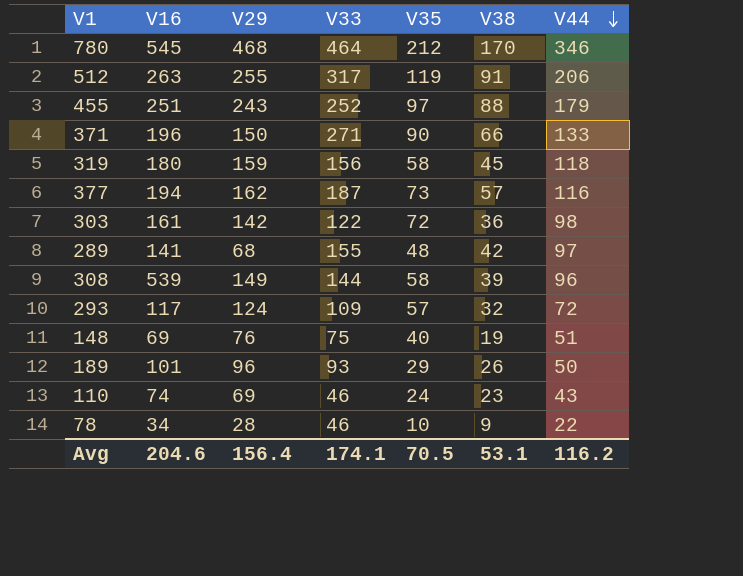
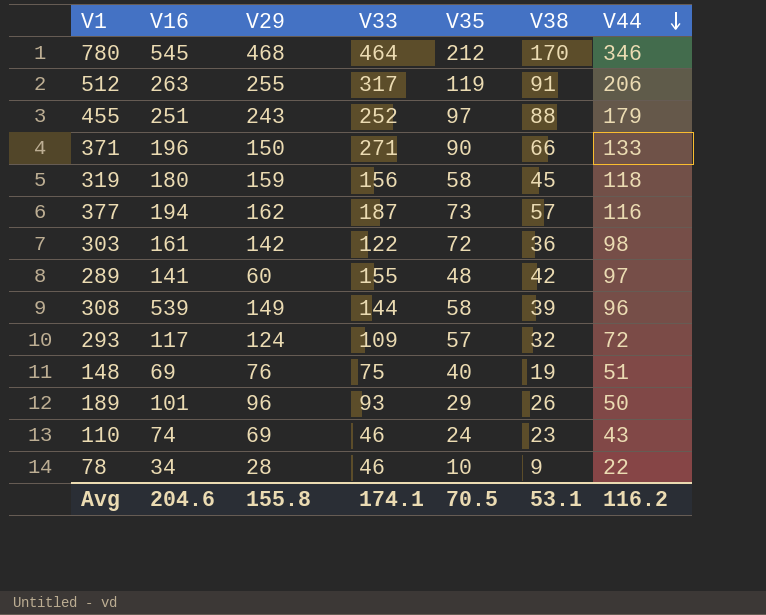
289 | V29: 68 -> 60
Avg | V29: 156.4 -> 155.8

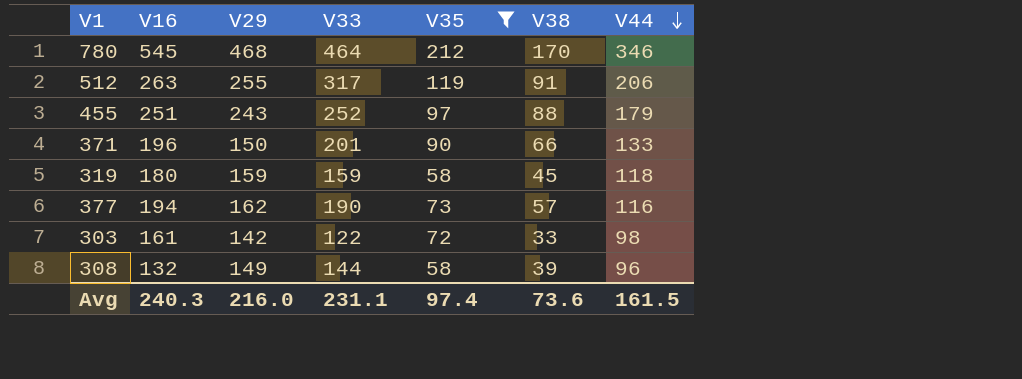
filter: none -> V35 >= 58
371 | V33: 271 -> 201
319 | V33: 156 -> 159
377 | V33: 187 -> 190
303 | V38: 36 -> 33
308 | V16: 539 -> 132
Avg | V16: 204.6 -> 240.3
Avg | V29: 155.8 -> 216.0
Avg | V33: 174.1 -> 231.1
Avg | V35: 70.5 -> 97.4
Avg | V38: 53.1 -> 73.6
Avg | V44: 116.2 -> 161.5

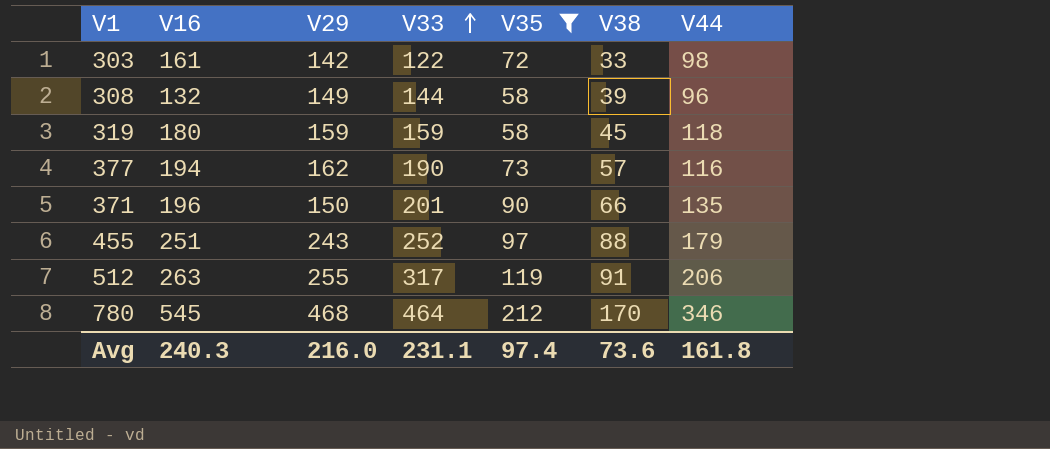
row order: V44 descending -> V33 ascending
371 | V44: 133 -> 135
Avg | V44: 161.5 -> 161.8

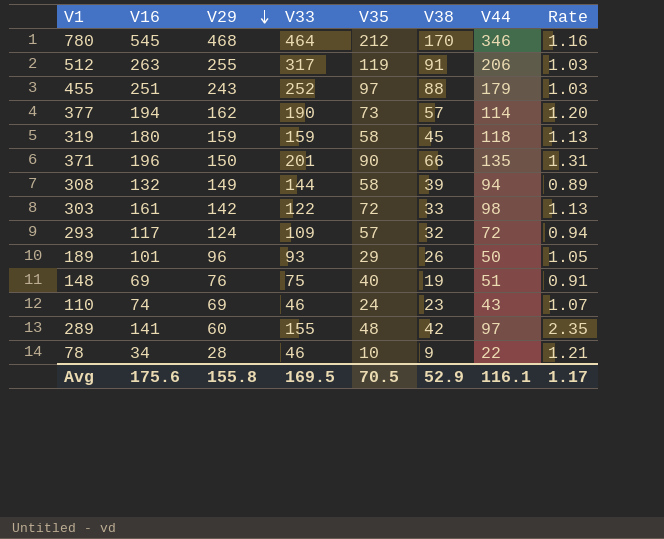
filter: V35 >= 58 -> none
row order: V33 ascending -> V29 descending
column Rate | formula: none -> [V16] / [V29]
377 | V44: 116 -> 114
308 | V44: 96 -> 94
Avg | V16: 240.3 -> 175.6
Avg | V29: 216.0 -> 155.8
Avg | V33: 231.1 -> 169.5
Avg | V35: 97.4 -> 70.5
Avg | V38: 73.6 -> 52.9
Avg | V44: 161.8 -> 116.1

